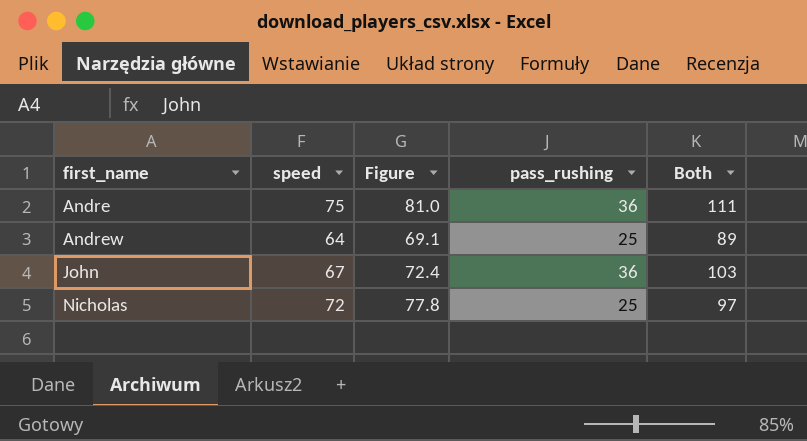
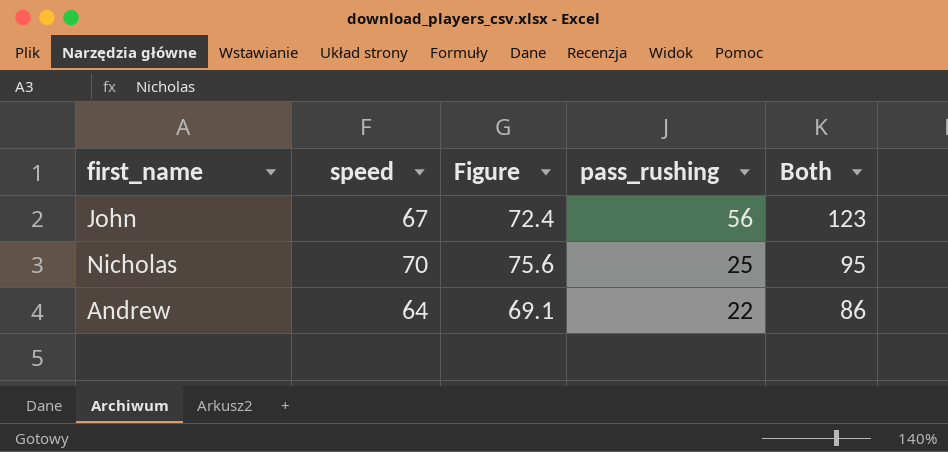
row order: first_name ascending -> pass_rushing descending
row Andre: 75 | 81.0 | 36 | 111 -> none
John | pass_rushing: 36 -> 56
John | Both: 103 -> 123
Nicholas | speed: 72 -> 70
Nicholas | Figure: 77.8 -> 75.6
Nicholas | Both: 97 -> 95
Andrew | pass_rushing: 25 -> 22
Andrew | Both: 89 -> 86

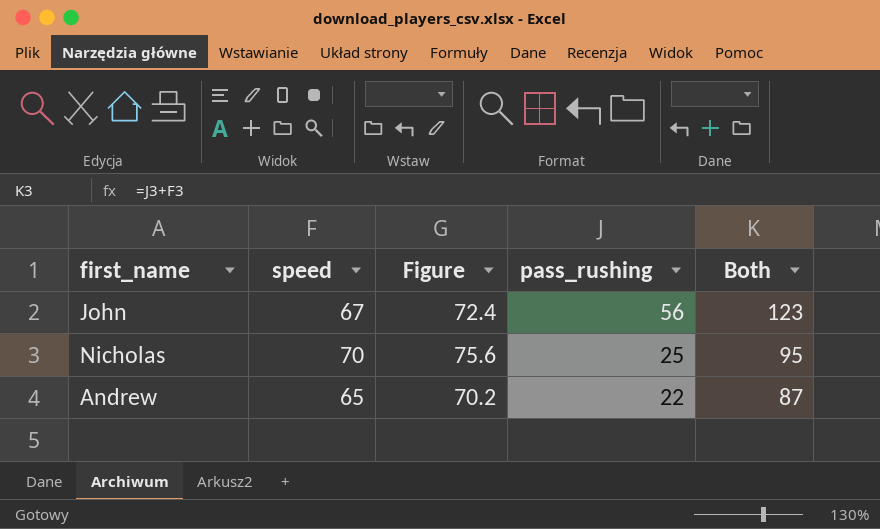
Andrew | speed: 64 -> 65
Andrew | Figure: 69.1 -> 70.2
Andrew | Both: 86 -> 87

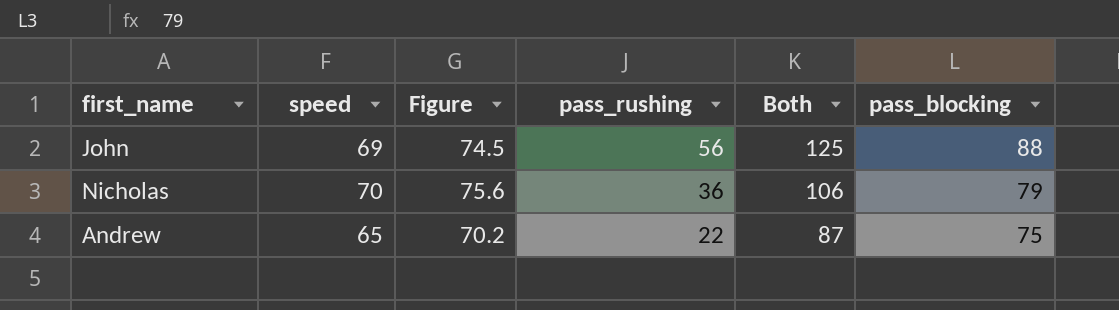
column pass_blocking | position: none -> 6
John | speed: 67 -> 69
John | Figure: 72.4 -> 74.5
John | Both: 123 -> 125
Nicholas | pass_rushing: 25 -> 36
Nicholas | Both: 95 -> 106

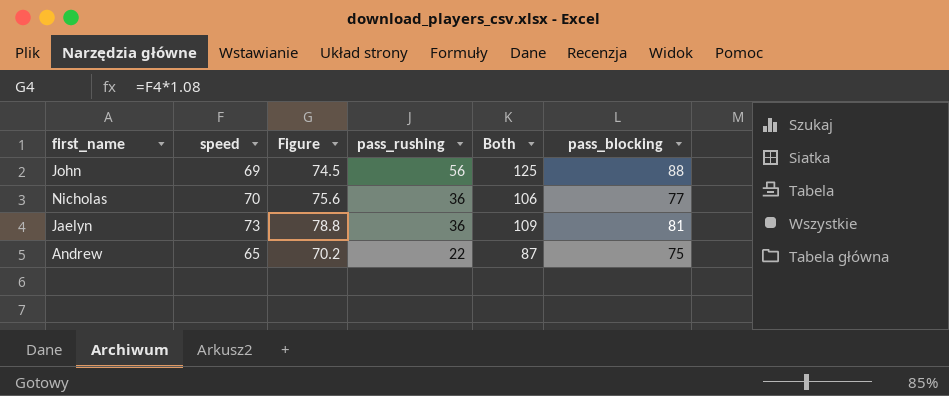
Nicholas | pass_blocking: 79 -> 77
row Jaelyn: none -> 73 | 78.8 | 36 | 109 | 81

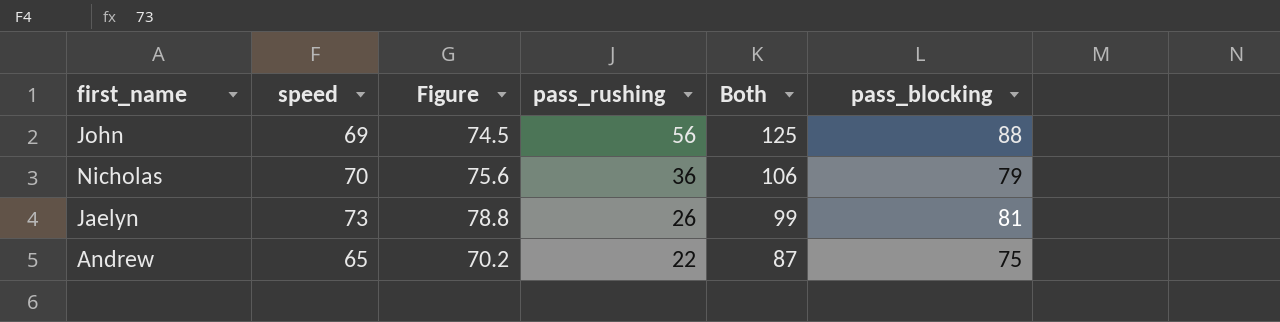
Nicholas | pass_blocking: 77 -> 79
Jaelyn | pass_rushing: 36 -> 26
Jaelyn | Both: 109 -> 99

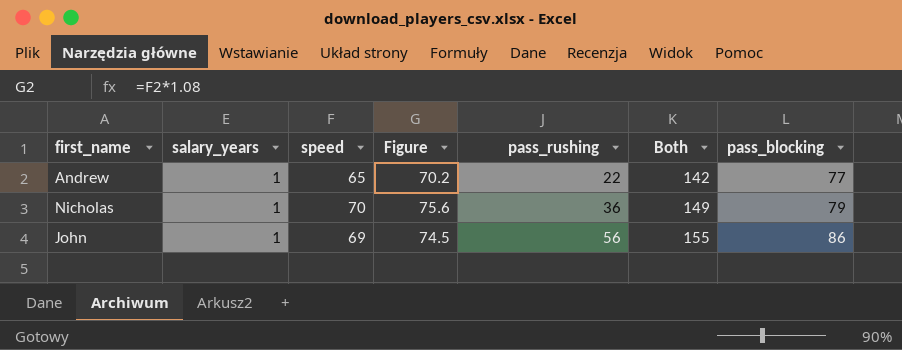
row order: pass_rushing descending -> pass_rushing ascending
column salary_years | position: none -> 2
column Both | formula: [speed] + [pass_rushing] -> [speed] + [pass_blocking]
row Jaelyn: 73 | 78.8 | 26 | 99 | 81 -> none
Andrew | pass_blocking: 75 -> 77
John | pass_blocking: 88 -> 86

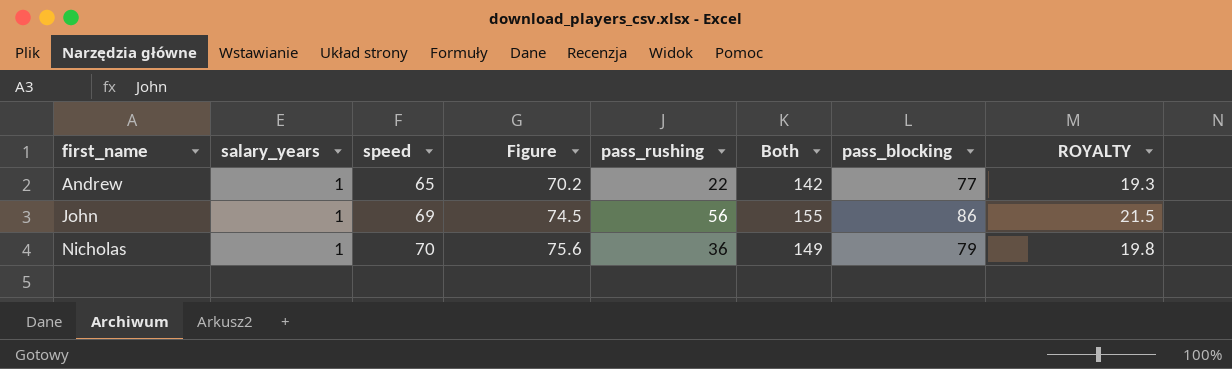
row order: pass_rushing ascending -> first_name ascending
column ROYALTY | formula: none -> [pass_blocking] * 0.25

